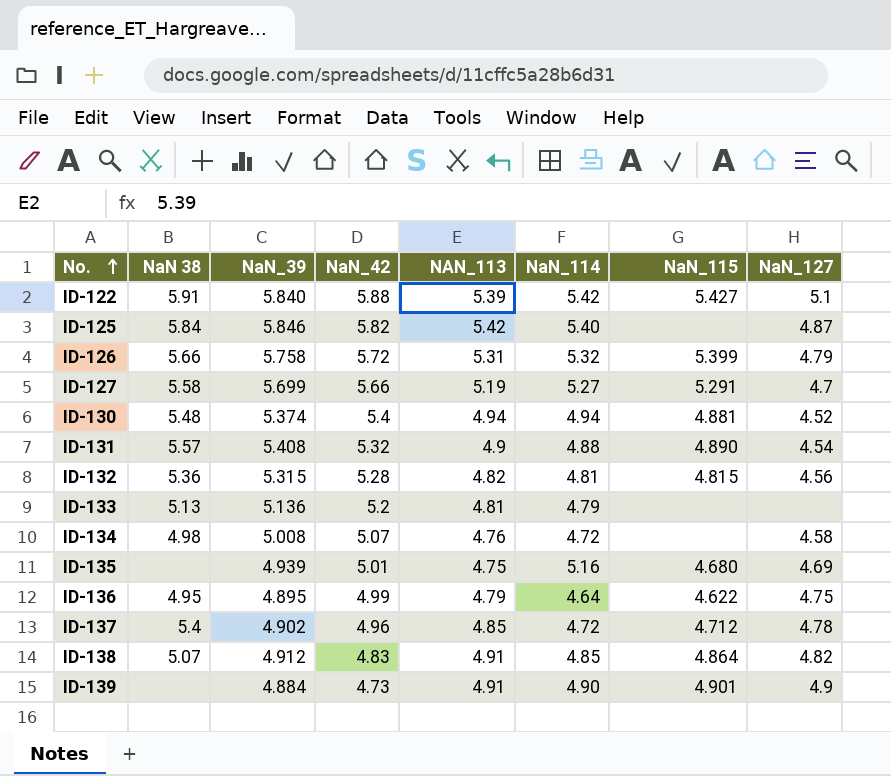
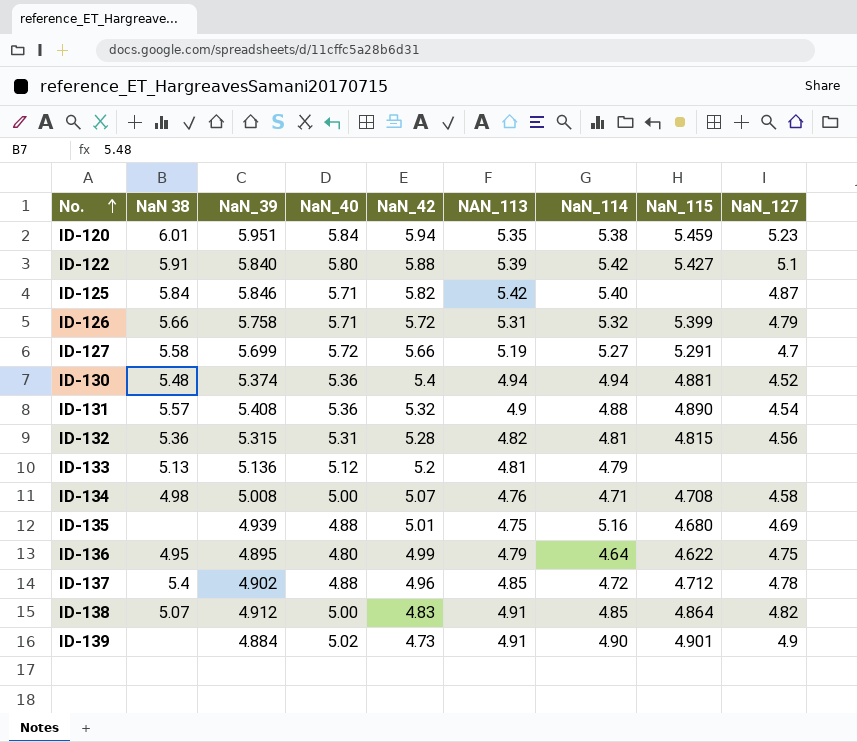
column NaN_40 | position: none -> 4
row ID-120: none -> 6.01 | 5.951 | 5.84 | 5.94 | 5.35 | 5.38 | 5.459 | 5.23
ID-134 | NaN_114: 4.72 -> 4.71
ID-134 | NaN_115: none -> 4.708

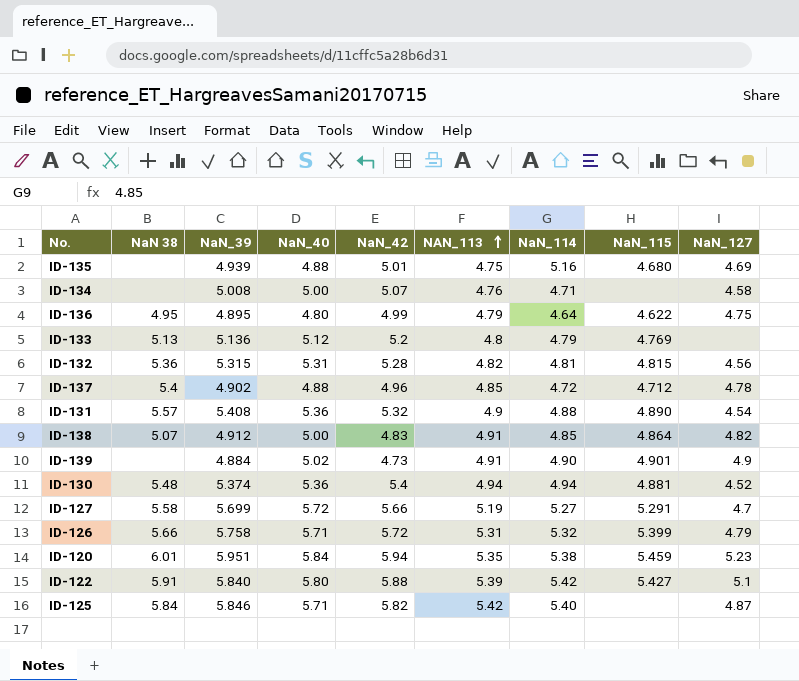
row order: No. ascending -> NAN_113 ascending
ID-134 | NaN 38: 4.98 -> none
ID-134 | NaN_115: 4.708 -> none
ID-133 | NAN_113: 4.81 -> 4.8
ID-133 | NaN_115: none -> 4.769

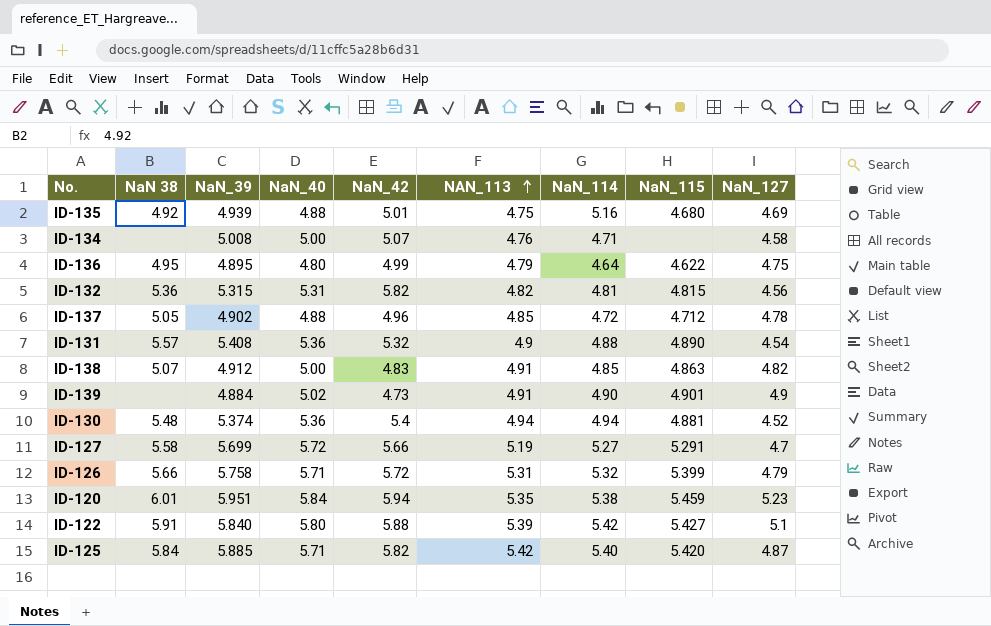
row ID-133: 5.13 | 5.136 | 5.12 | 5.2 | 4.8 | 4.79 | 4.769 | none -> none
ID-135 | NaN 38: none -> 4.92
ID-132 | NaN_42: 5.28 -> 5.82
ID-137 | NaN 38: 5.4 -> 5.05
ID-138 | NaN_115: 4.864 -> 4.863
ID-125 | NaN_39: 5.846 -> 5.885
ID-125 | NaN_115: none -> 5.420

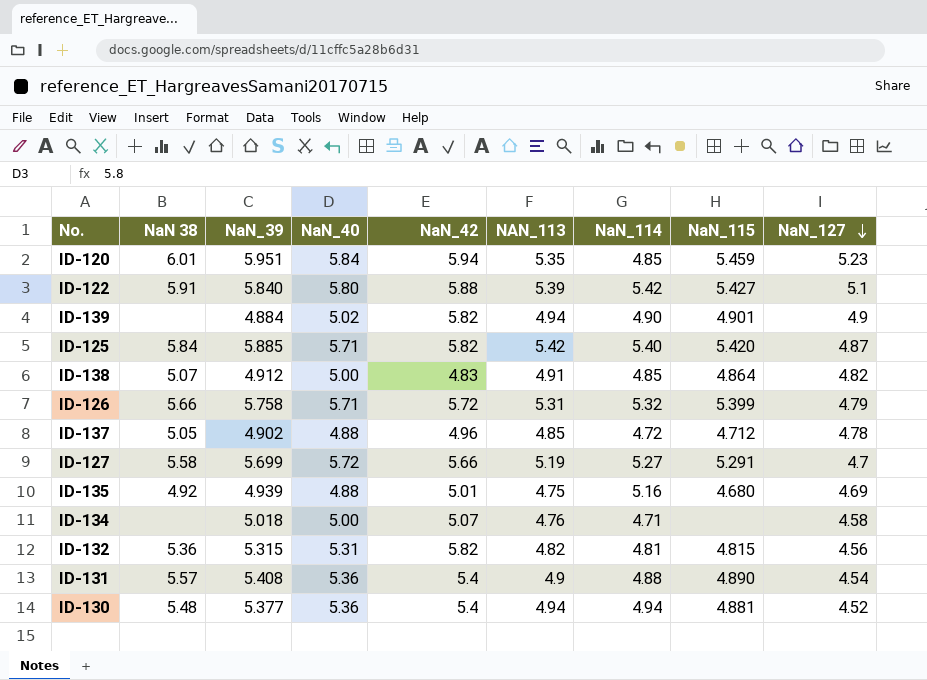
row order: NAN_113 ascending -> NaN_127 descending
row ID-136: 4.95 | 4.895 | 4.80 | 4.99 | 4.79 | 4.64 | 4.622 | 4.75 -> none
ID-120 | NaN_114: 5.38 -> 4.85
ID-139 | NaN_42: 4.73 -> 5.82
ID-139 | NAN_113: 4.91 -> 4.94
ID-138 | NaN_115: 4.863 -> 4.864
ID-134 | NaN_39: 5.008 -> 5.018
ID-131 | NaN_42: 5.32 -> 5.4
ID-130 | NaN_39: 5.374 -> 5.377

